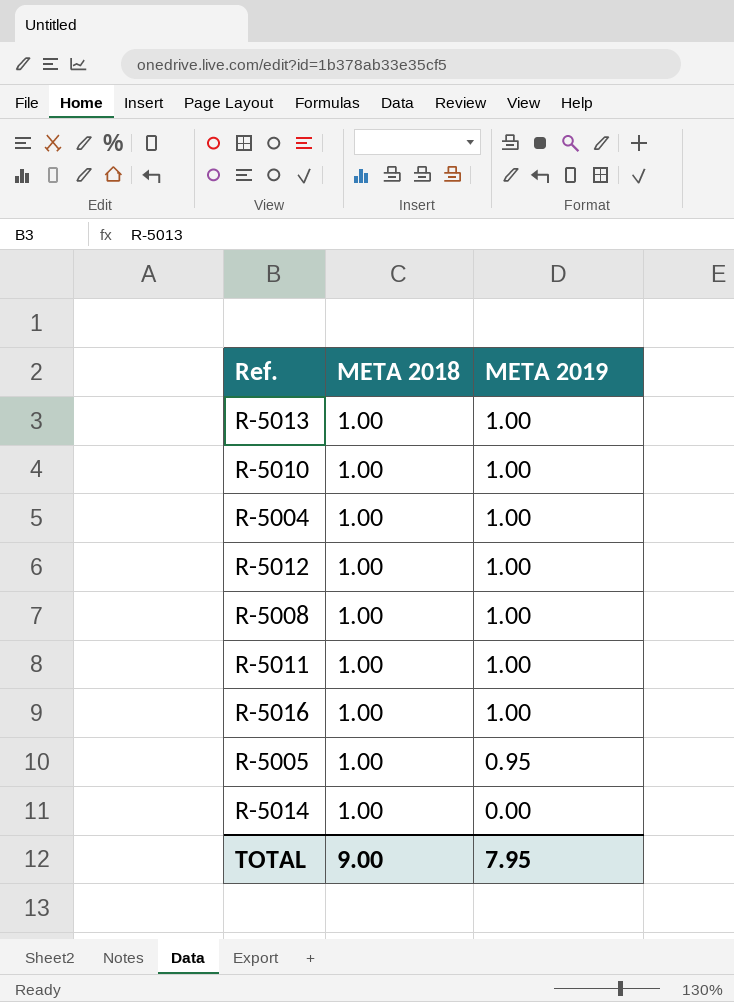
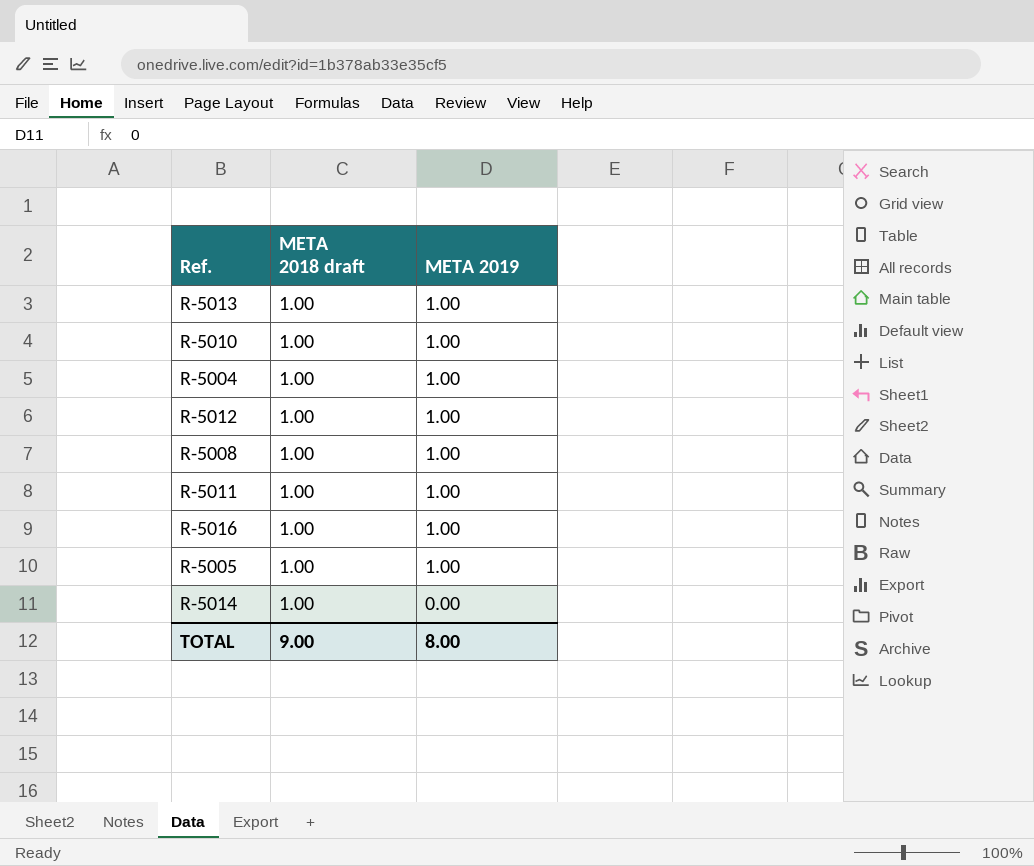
column name: META 2018 -> META 2018 draft
R-5005 | META 2019: 0.95 -> 1.00
TOTAL | META 2019: 7.95 -> 8.00

